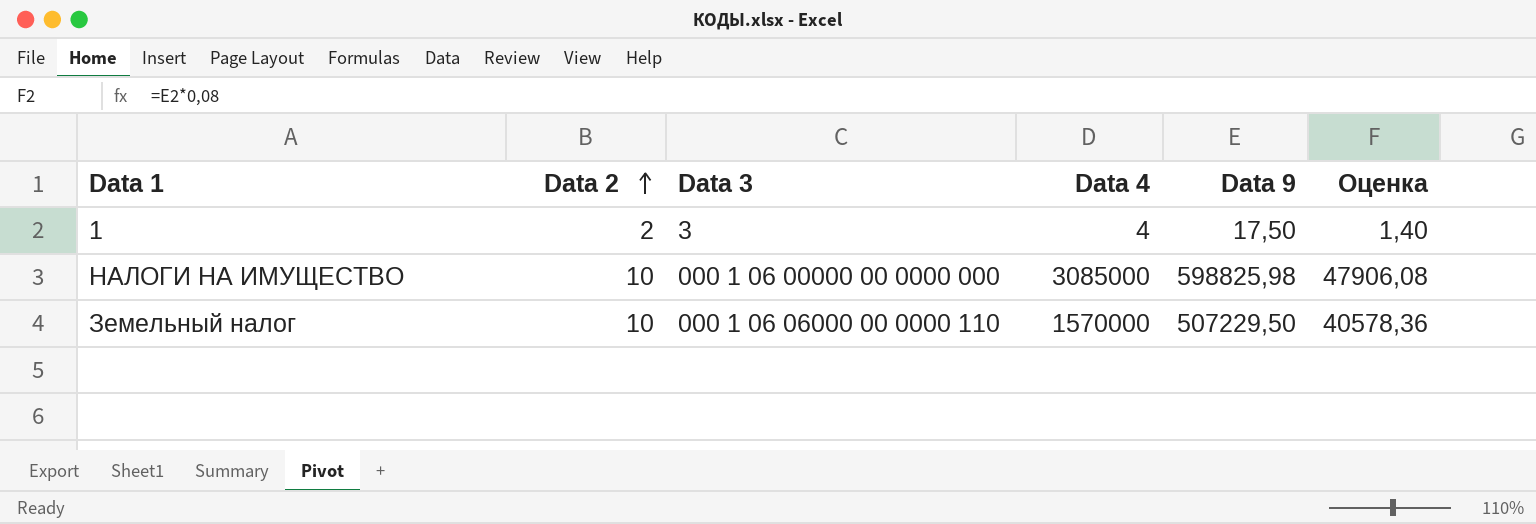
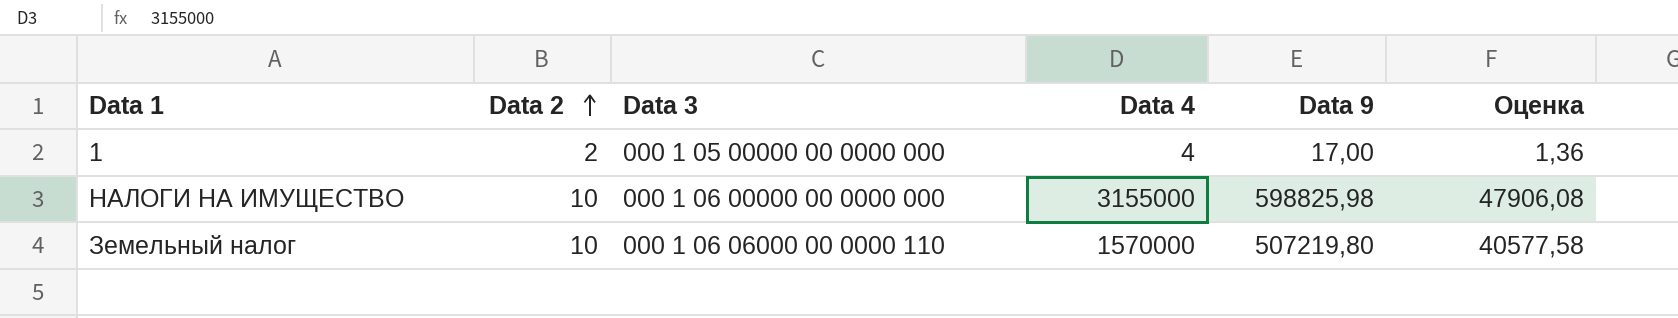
1 | Data 3: 3 -> 000 1 05 00000 00 0000 000
1 | Data 9: 17,50 -> 17,00
1 | Оценка: 1,40 -> 1,36
НАЛОГИ НА ИМУЩЕСТВО | Data 4: 3085000 -> 3155000
Земельный налог | Data 9: 507229,50 -> 507219,80
Земельный налог | Оценка: 40578,36 -> 40577,58

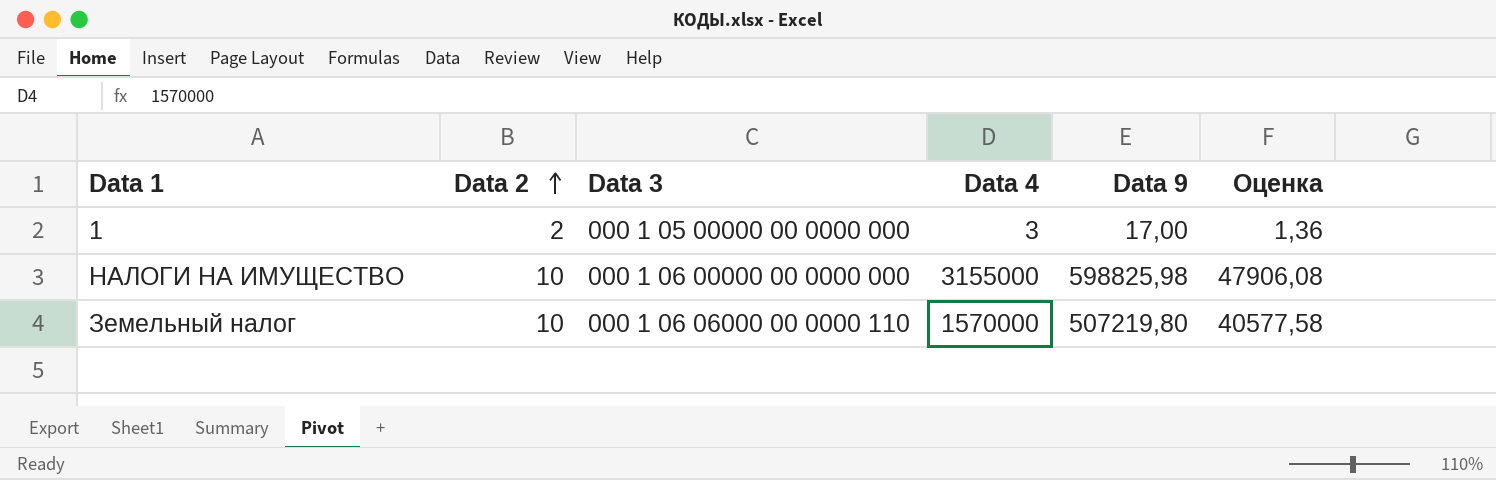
1 | Data 4: 4 -> 3

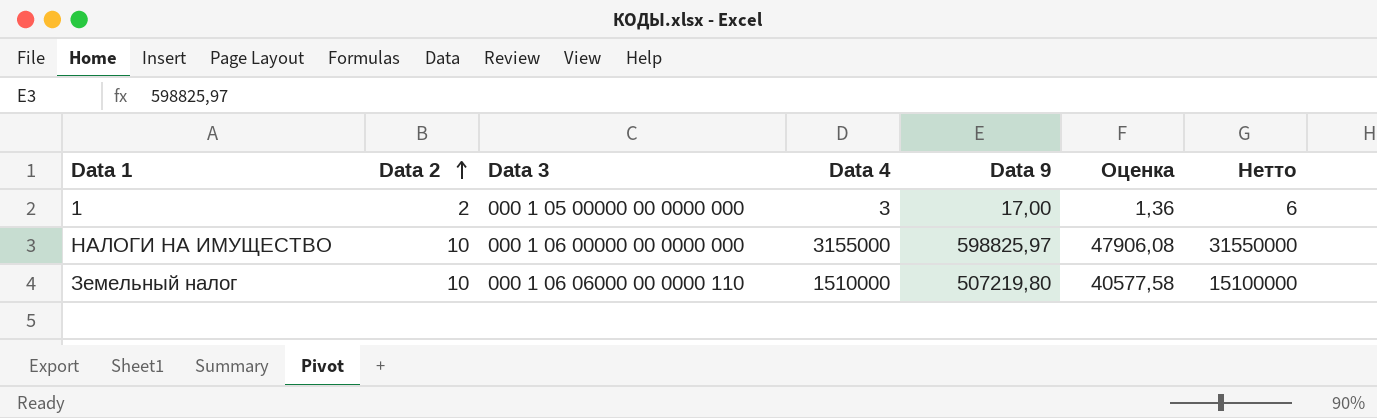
column Нетто | formula: none -> [Data 2] * [Data 4]
НАЛОГИ НА ИМУЩЕСТВО | Data 9: 598825,98 -> 598825,97
Земельный налог | Data 4: 1570000 -> 1510000

